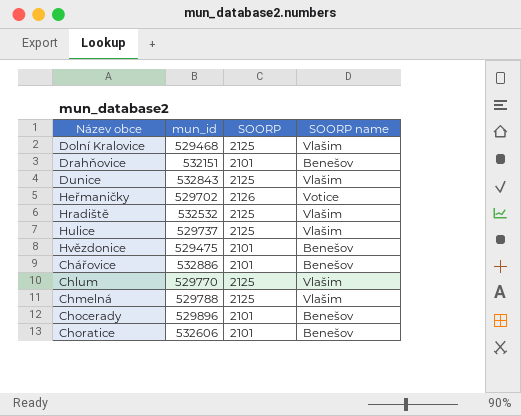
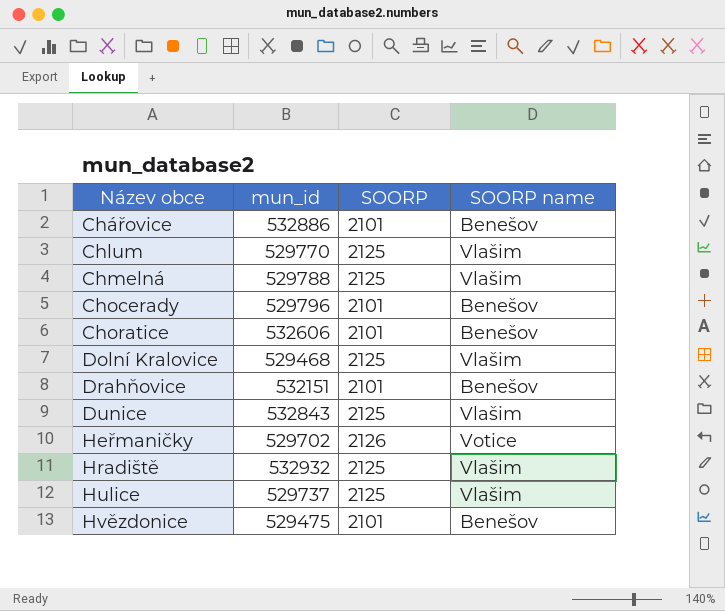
row order: none -> Název obce ascending
Chocerady | mun_id: 529896 -> 529796
Hradiště | mun_id: 532532 -> 532932

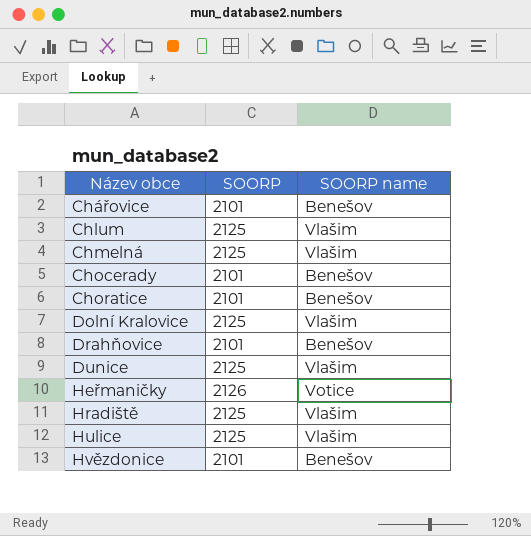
column mun_id | position: 2 -> none

